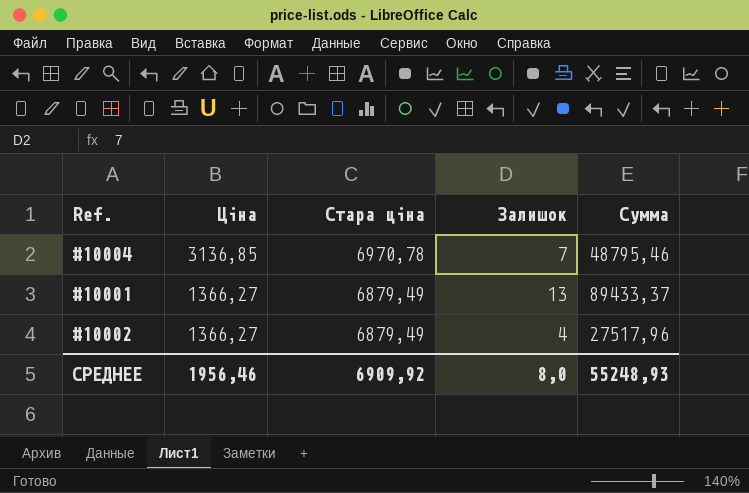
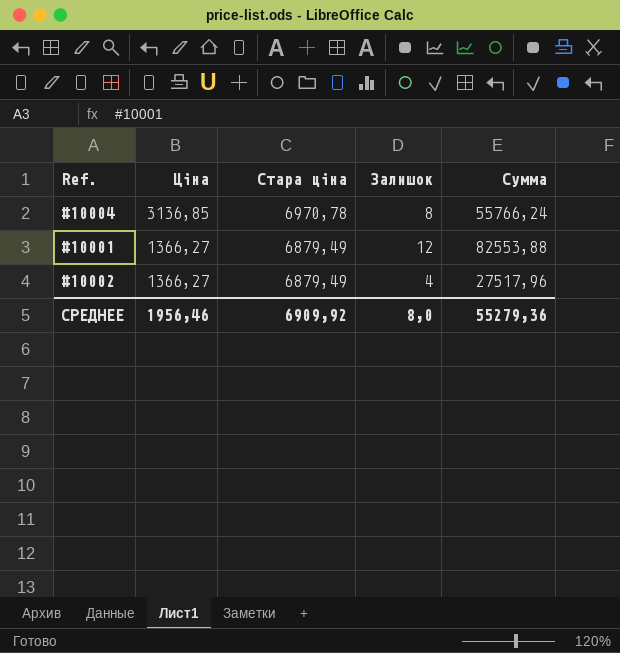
#10004 | Залишок: 7 -> 8
#10004 | Сумма: 48795,46 -> 55766,24
#10001 | Залишок: 13 -> 12
#10001 | Сумма: 89433,37 -> 82553,88
СРЕДНЕЕ | Сумма: 55248,93 -> 55279,36

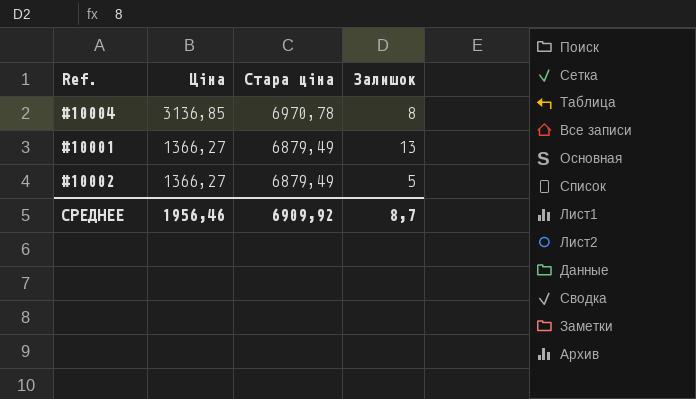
column Сумма | formula: [Стара ціна] * [Залишок] -> none
#10001 | Залишок: 12 -> 13
#10002 | Залишок: 4 -> 5
СРЕДНЕЕ | Залишок: 8,0 -> 8,7

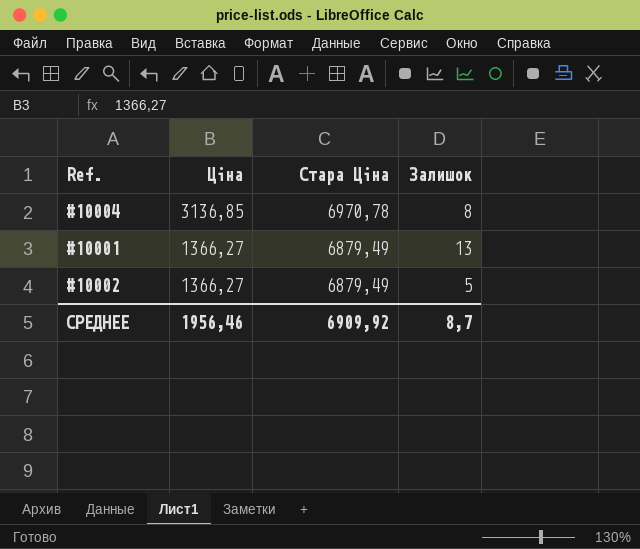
column name: Стара ціна -> Стара Ціна

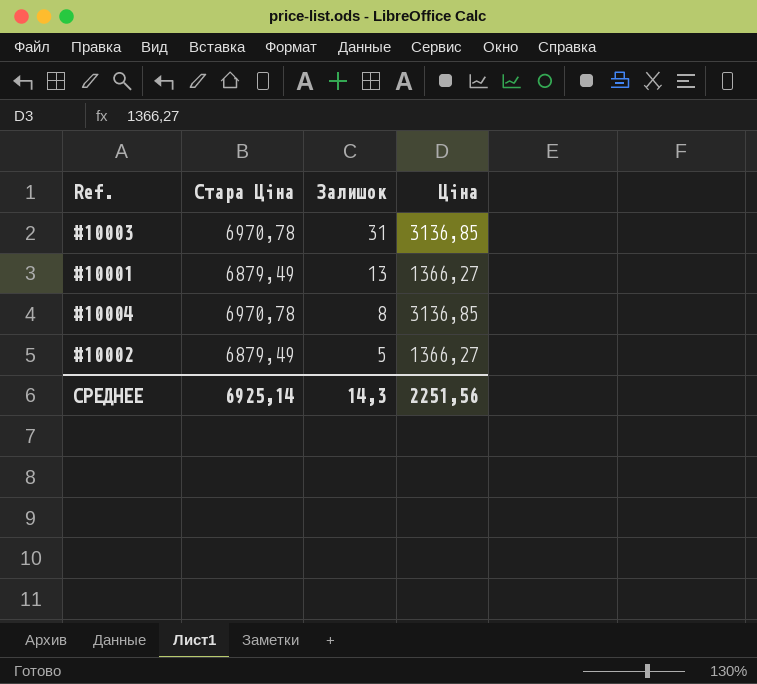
row order: Ціна descending -> Залишок descending
column Ціна | position: 2 -> 4
row #10003: none -> 6970,78 | 31 | 3136,85
СРЕДНЕЕ | Стара Ціна: 6909,92 -> 6925,14
СРЕДНЕЕ | Залишок: 8,7 -> 14,3
СРЕДНЕЕ | Ціна: 1956,46 -> 2251,56

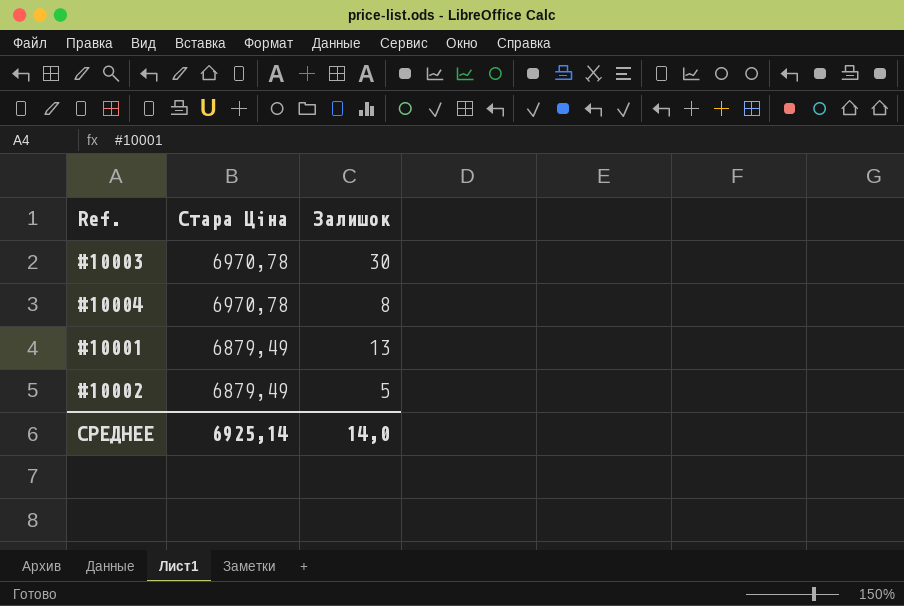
row order: Залишок descending -> Стара Ціна descending
column Ціна | position: 4 -> none
#10003 | Залишок: 31 -> 30
СРЕДНЕЕ | Залишок: 14,3 -> 14,0

